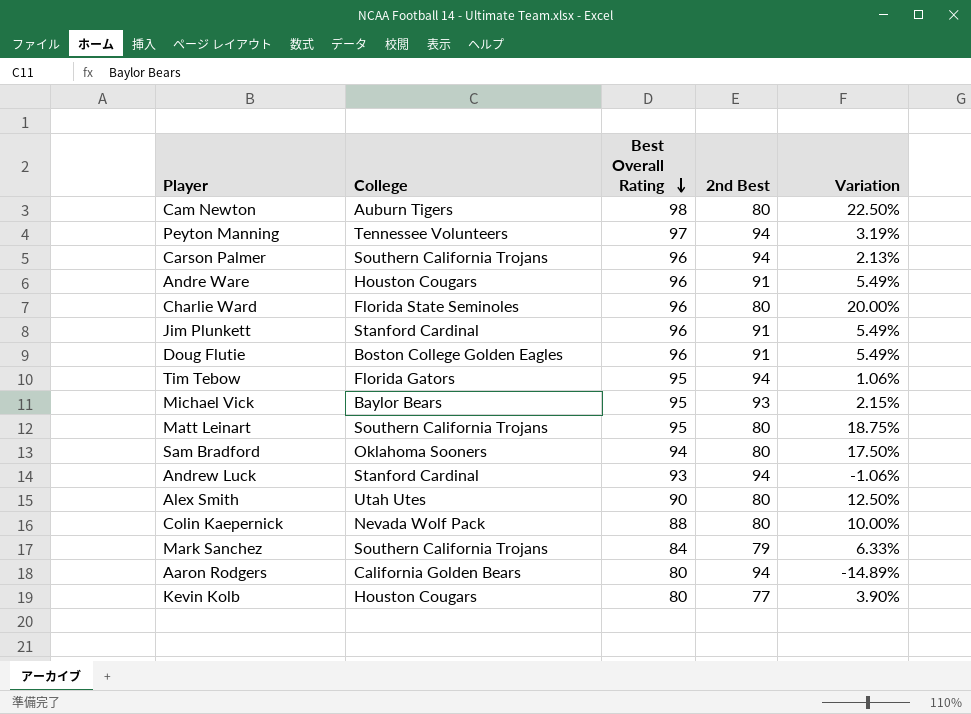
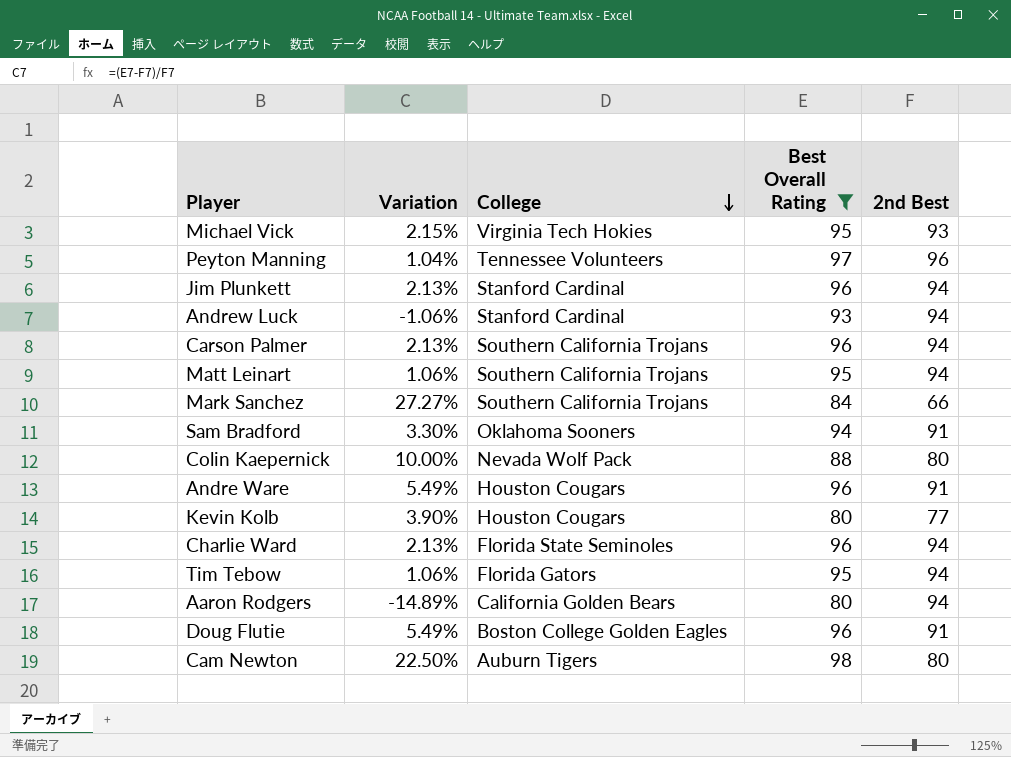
filter: none -> Best Overall Rating != 90
row order: Best Overall Rating descending -> College descending
column Variation | position: 5 -> 2
Michael Vick | College: Baylor Bears -> Virginia Tech Hokies
Peyton Manning | Variation: 3.19% -> 1.04%
Peyton Manning | 2nd Best: 94 -> 96
Jim Plunkett | Variation: 5.49% -> 2.13%
Jim Plunkett | 2nd Best: 91 -> 94
Matt Leinart | Variation: 18.75% -> 1.06%
Matt Leinart | 2nd Best: 80 -> 94
Mark Sanchez | Variation: 6.33% -> 27.27%
Mark Sanchez | 2nd Best: 79 -> 66
Sam Bradford | Variation: 17.50% -> 3.30%
Sam Bradford | 2nd Best: 80 -> 91
Charlie Ward | Variation: 20.00% -> 2.13%
Charlie Ward | 2nd Best: 80 -> 94

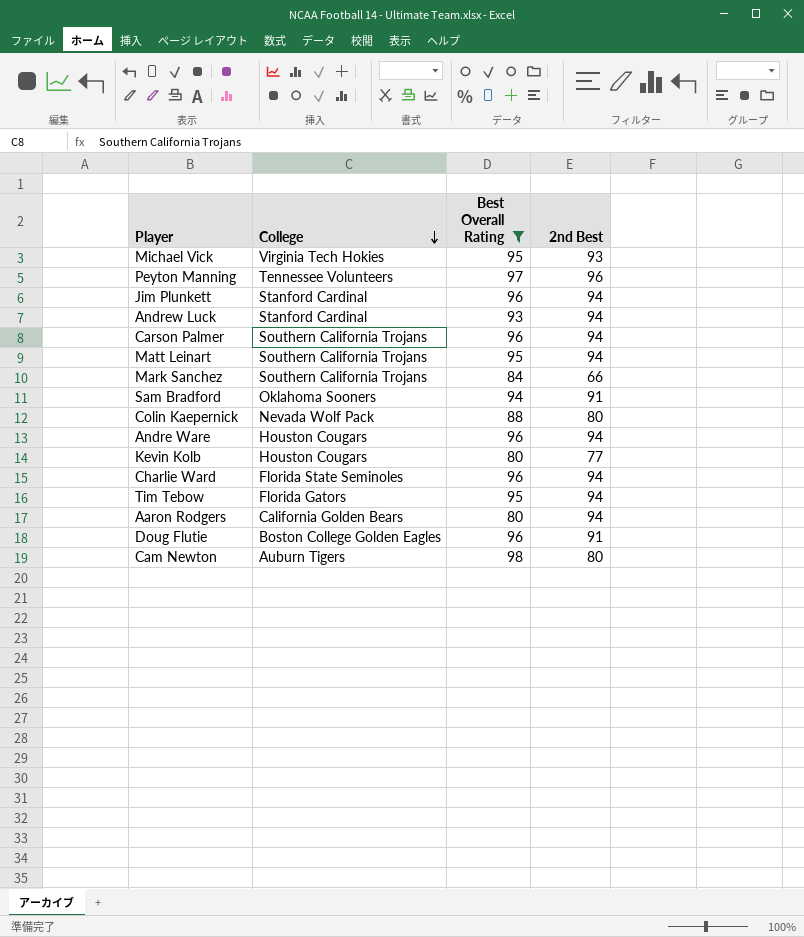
column Variation | formula: ([Best Overall Rating] - [2nd Best]) / [2nd Best] -> none
Andre Ware | 2nd Best: 91 -> 94

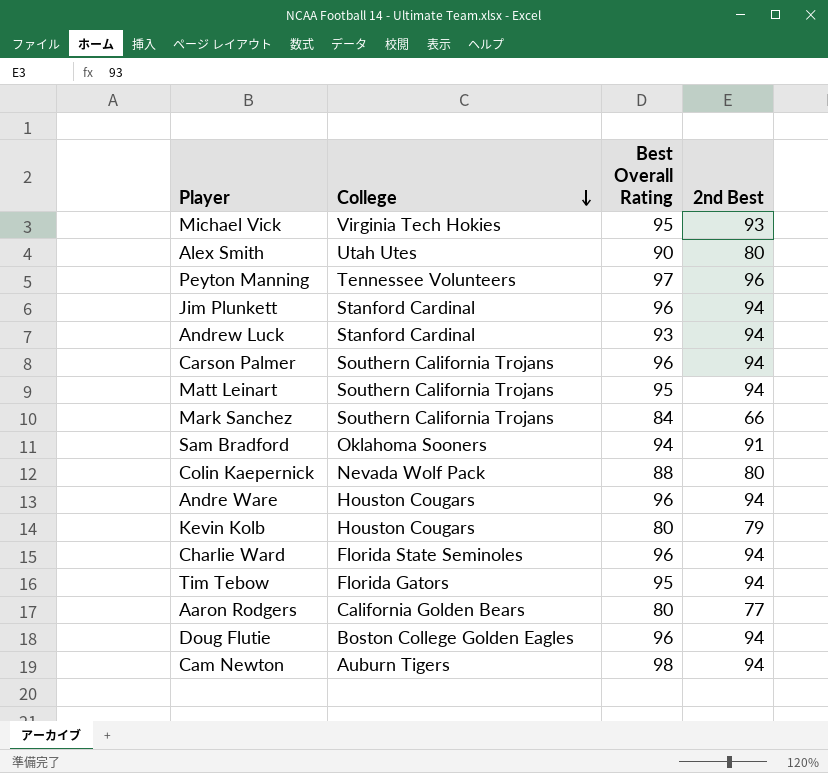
filter: Best Overall Rating != 90 -> none
Kevin Kolb | 2nd Best: 77 -> 79
Aaron Rodgers | 2nd Best: 94 -> 77
Doug Flutie | 2nd Best: 91 -> 94
Cam Newton | 2nd Best: 80 -> 94

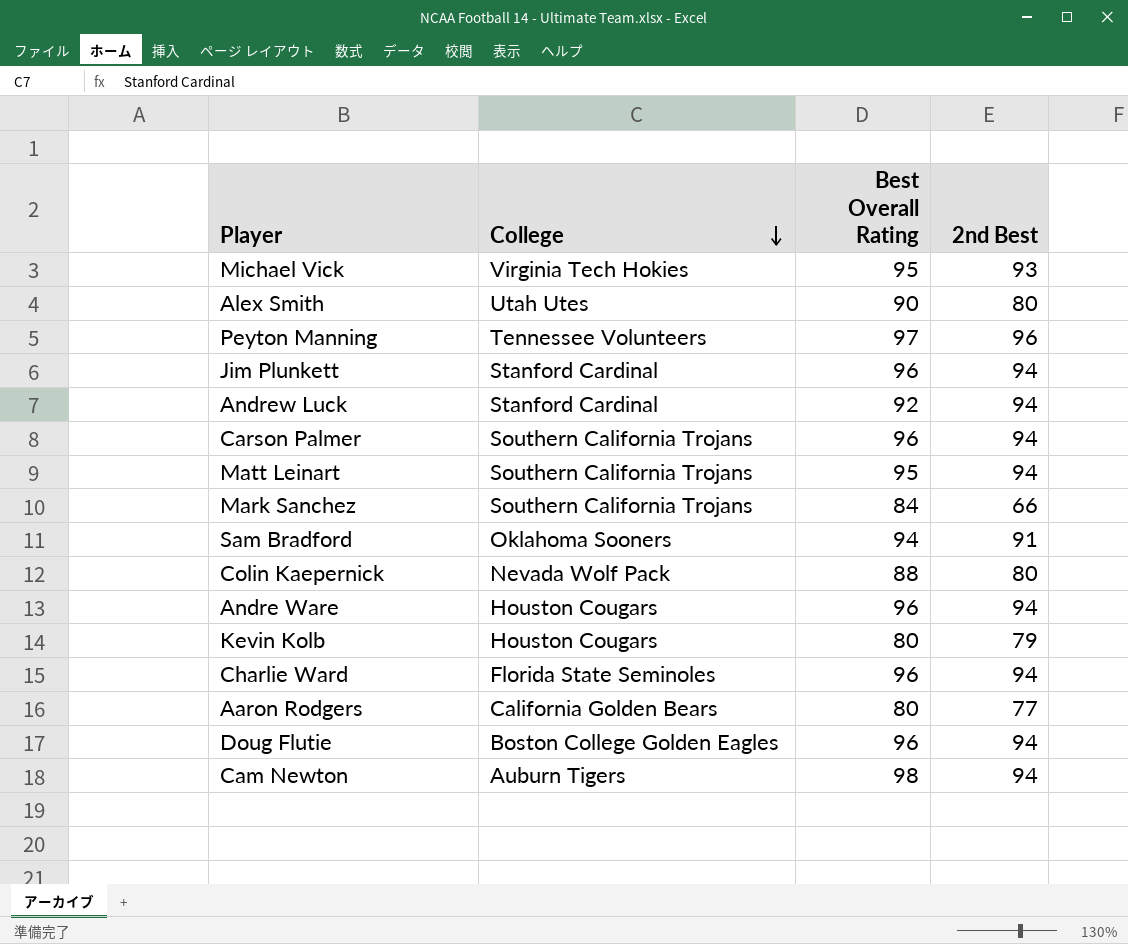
row Tim Tebow: Florida Gators | 95 | 94 -> none
Andrew Luck | Best Overall Rating: 93 -> 92

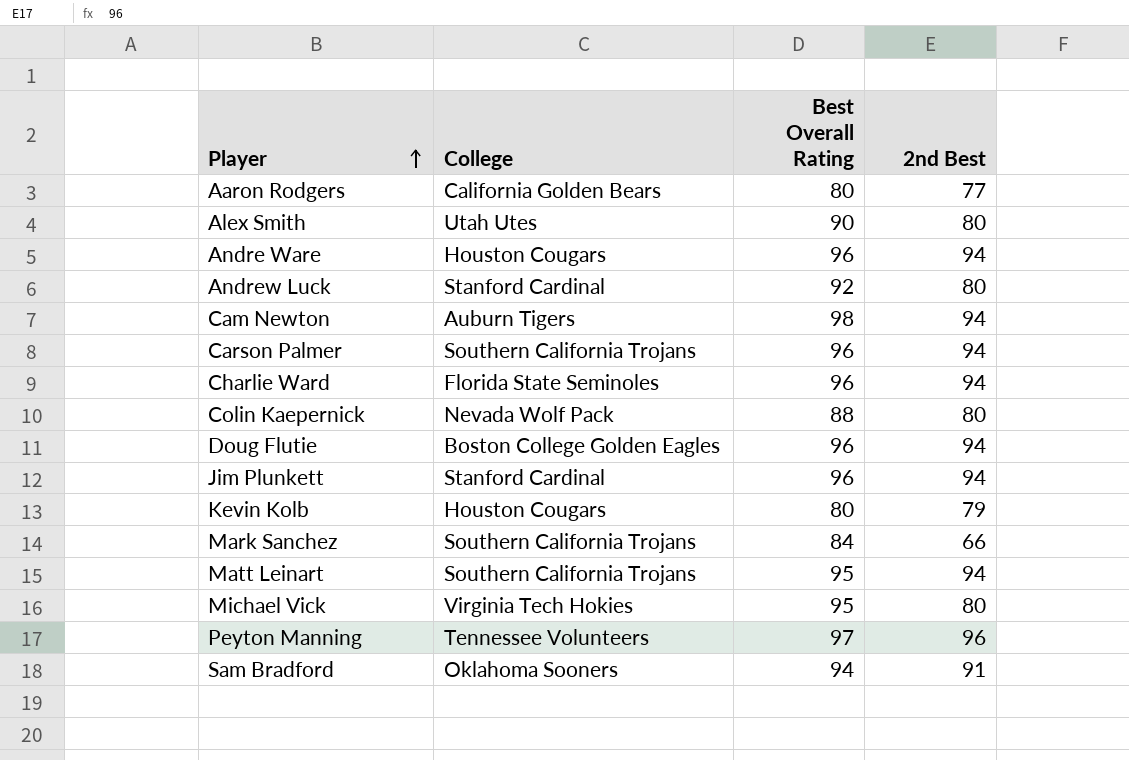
row order: College descending -> Player ascending
Andrew Luck | 2nd Best: 94 -> 80
Michael Vick | 2nd Best: 93 -> 80

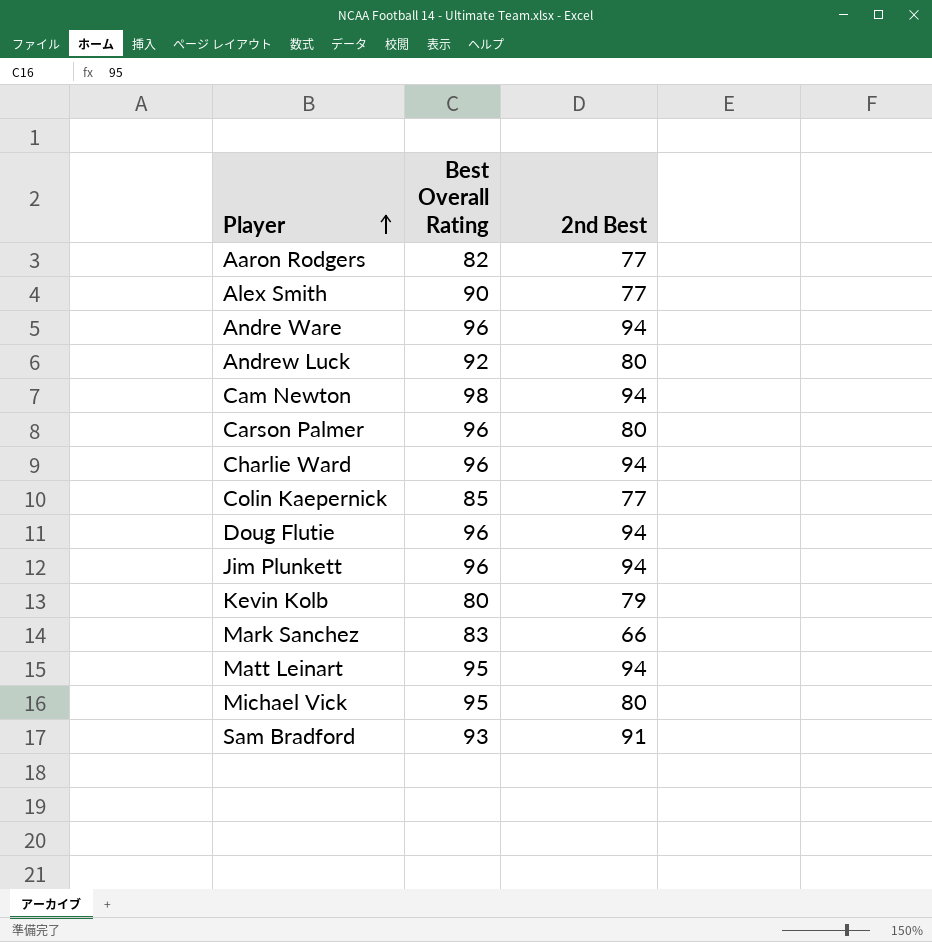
column College | position: 2 -> none
row Peyton Manning: Tennessee Volunteers | 97 | 96 -> none
Aaron Rodgers | Best Overall Rating: 80 -> 82
Alex Smith | 2nd Best: 80 -> 77
Carson Palmer | 2nd Best: 94 -> 80
Colin Kaepernick | Best Overall Rating: 88 -> 85
Colin Kaepernick | 2nd Best: 80 -> 77
Mark Sanchez | Best Overall Rating: 84 -> 83
Sam Bradford | Best Overall Rating: 94 -> 93

